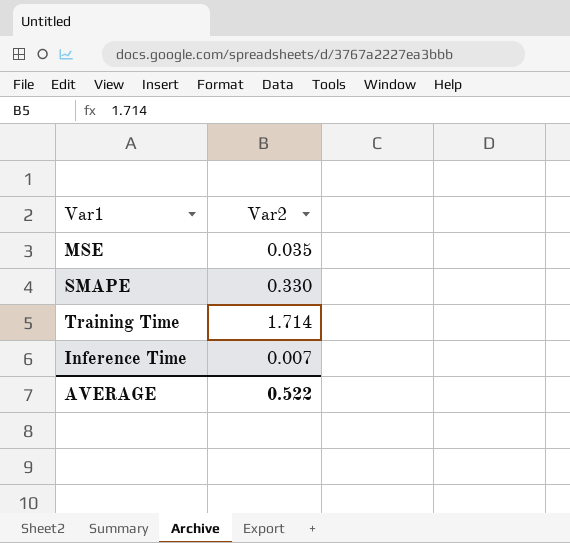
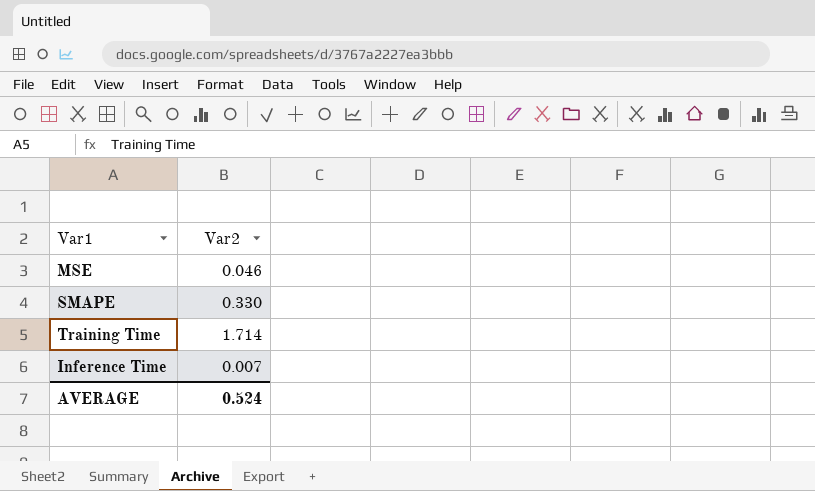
MSE | Var2: 0.035 -> 0.046
AVERAGE | Var2: 0.522 -> 0.524

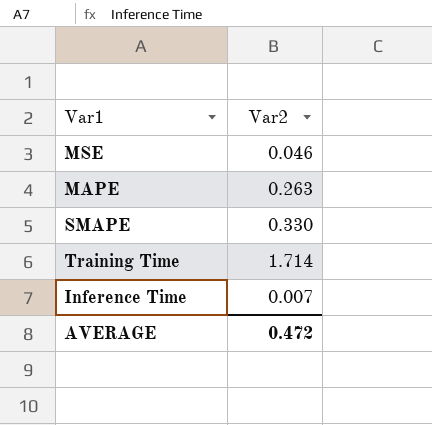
row MAPE: none -> 0.263
AVERAGE | Var2: 0.524 -> 0.472

